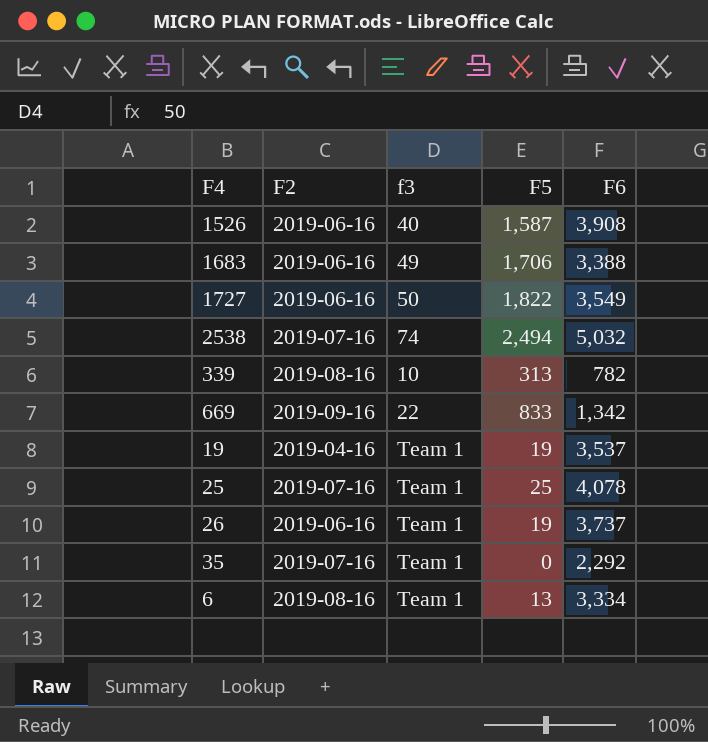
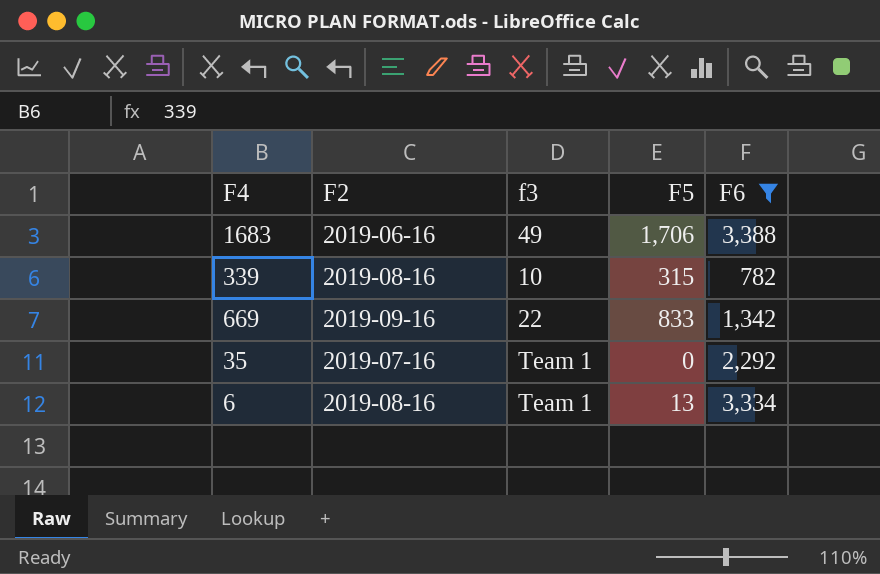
filter: none -> F6 <= 3,388
339 | F5: 313 -> 315

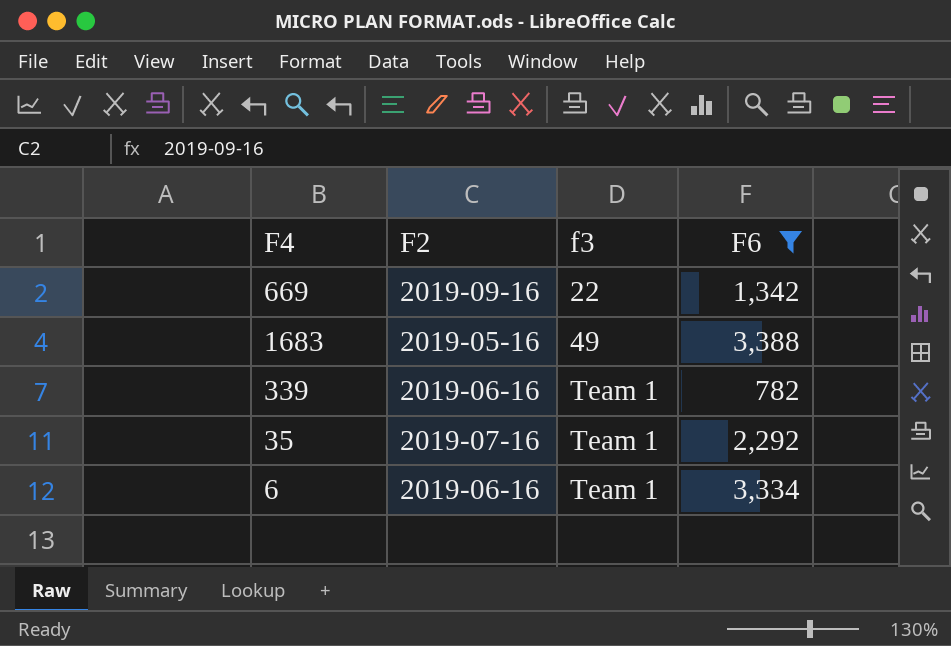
row order: none -> f3 ascending
column F5 | position: 4 -> none
1683 | F2: 2019-06-16 -> 2019-05-16
339 | F2: 2019-08-16 -> 2019-06-16
339 | f3: 10 -> Team 1
6 | F2: 2019-08-16 -> 2019-06-16

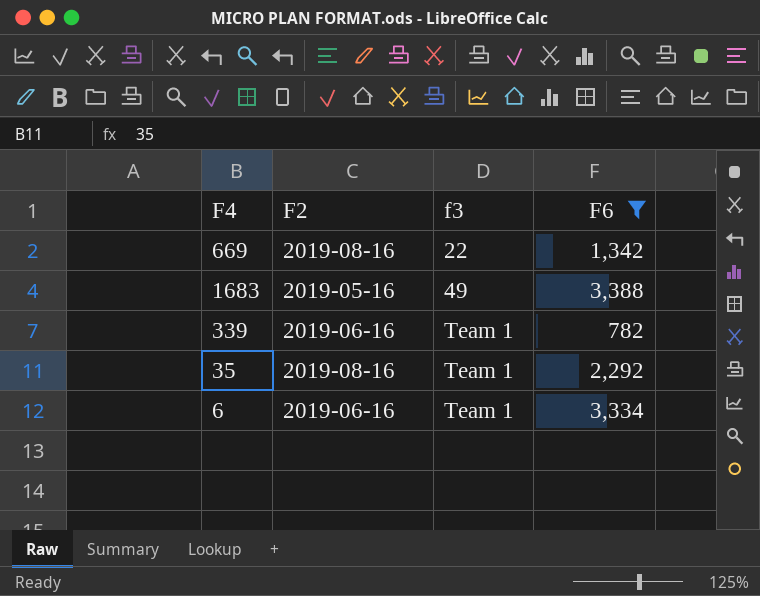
669 | F2: 2019-09-16 -> 2019-08-16
35 | F2: 2019-07-16 -> 2019-08-16

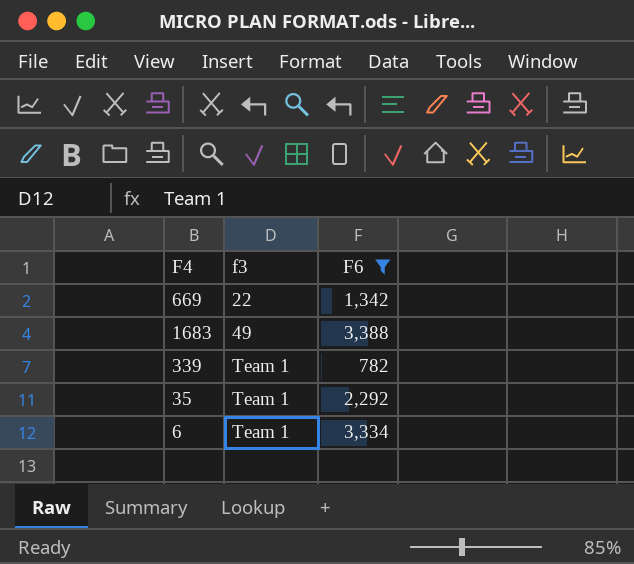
column F2 | position: 2 -> none

